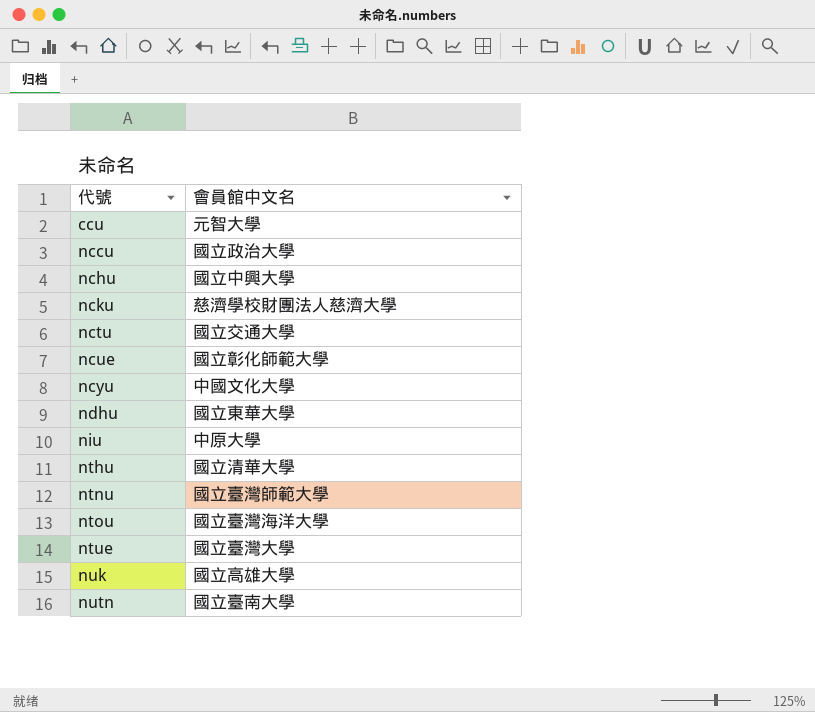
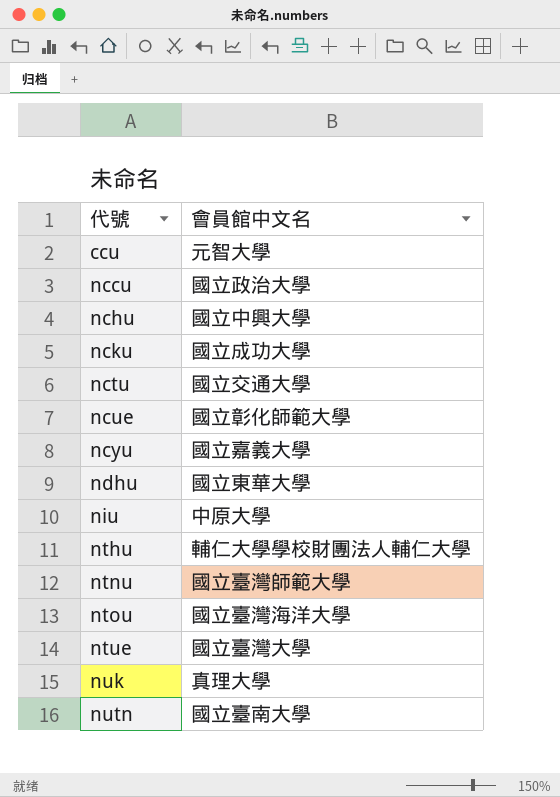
ncku | 會員館中文名: 慈濟學校財團法人慈濟大學 -> 國立成功大學
ncyu | 會員館中文名: 中國文化大學 -> 國立嘉義大學
nthu | 會員館中文名: 國立清華大學 -> 輔仁大學學校財團法人輔仁大學
nuk | 會員館中文名: 國立高雄大學 -> 真理大學

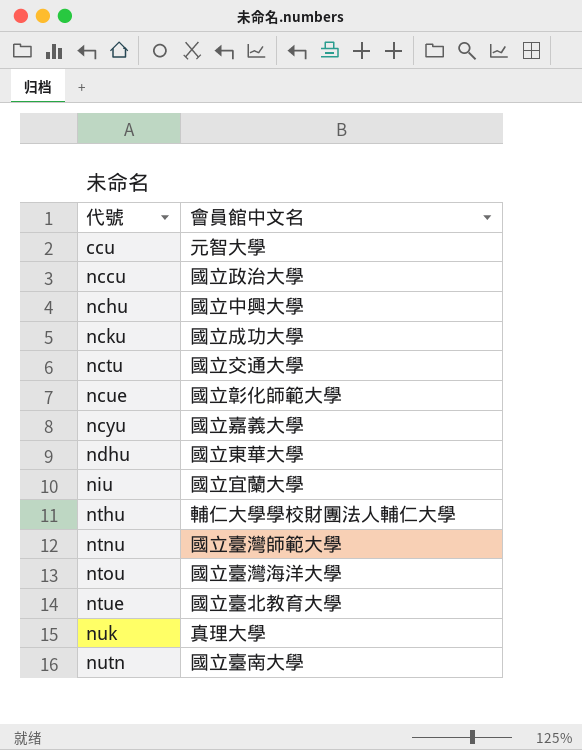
niu | 會員館中文名: 中原大學 -> 國立宜蘭大學
ntue | 會員館中文名: 國立臺灣大學 -> 國立臺北教育大學

